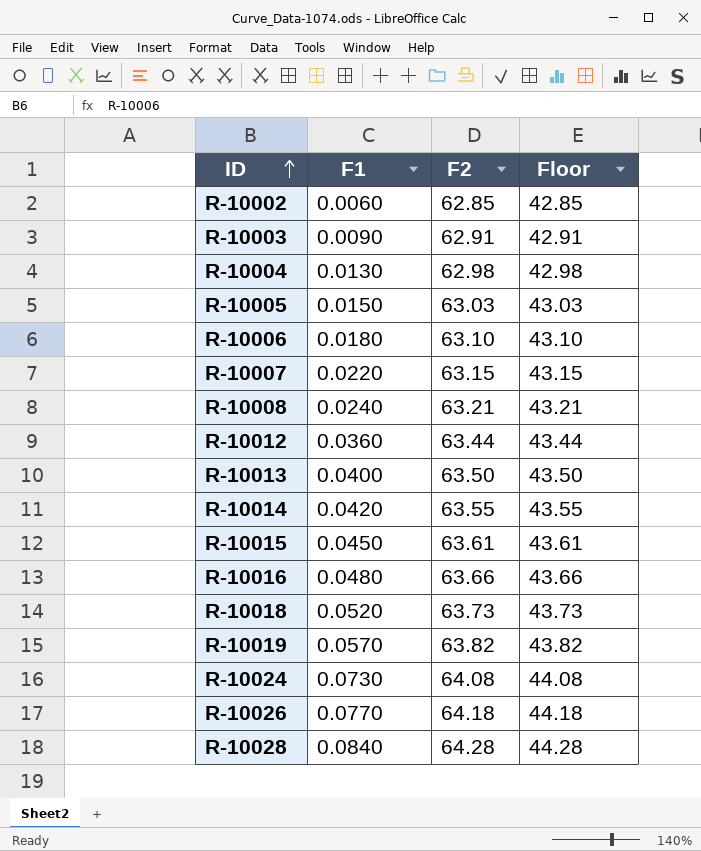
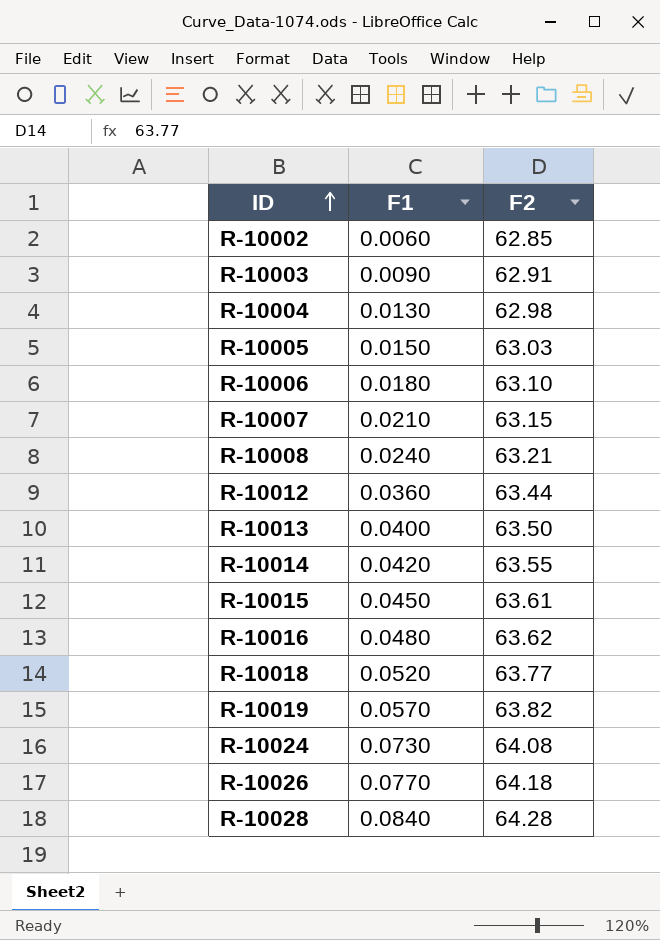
column Floor | formula: [F2] - 20 -> none
R-10007 | F1: 0.0220 -> 0.0210
R-10016 | F2: 63.66 -> 63.62
R-10018 | F2: 63.73 -> 63.77

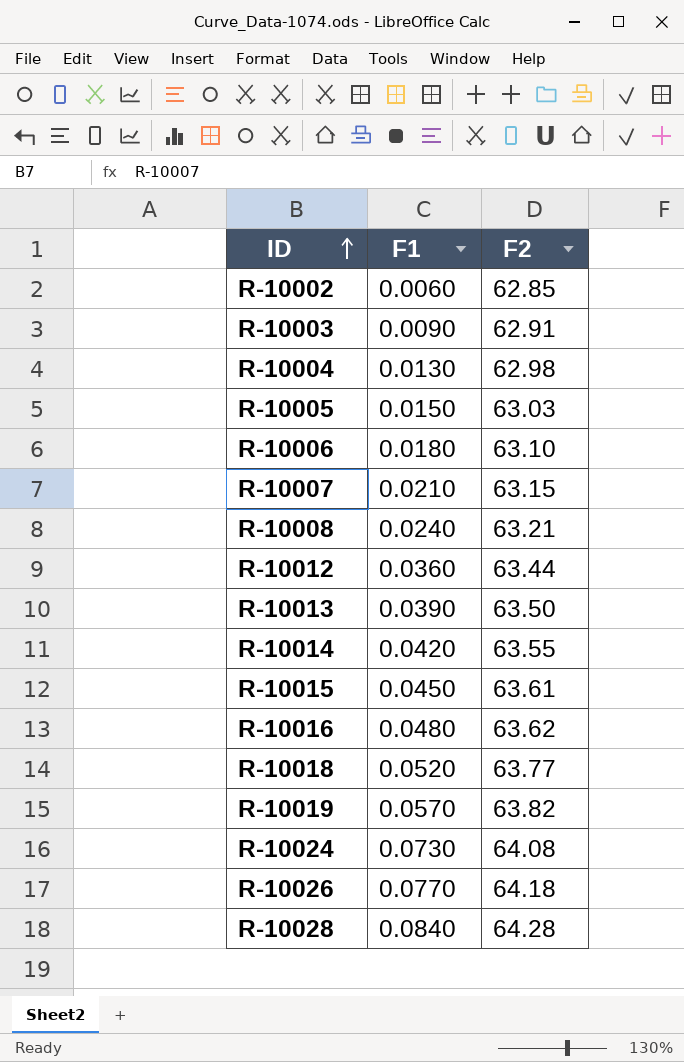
R-10013 | F1: 0.0400 -> 0.0390

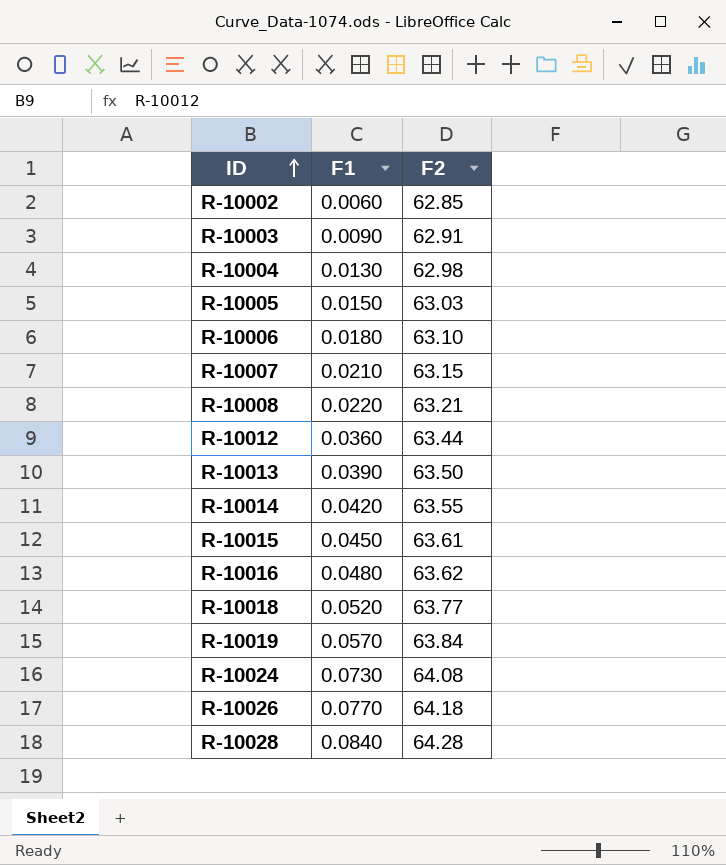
R-10008 | F1: 0.0240 -> 0.0220
R-10019 | F2: 63.82 -> 63.84

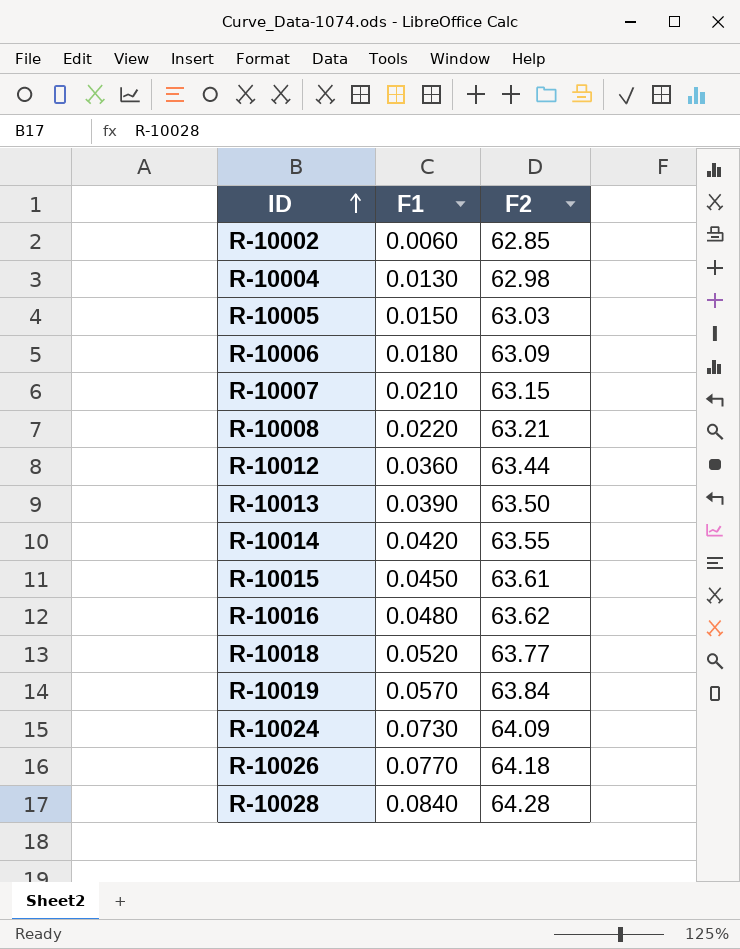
row R-10003: 0.0090 | 62.91 -> none
R-10006 | F2: 63.10 -> 63.09
R-10024 | F2: 64.08 -> 64.09

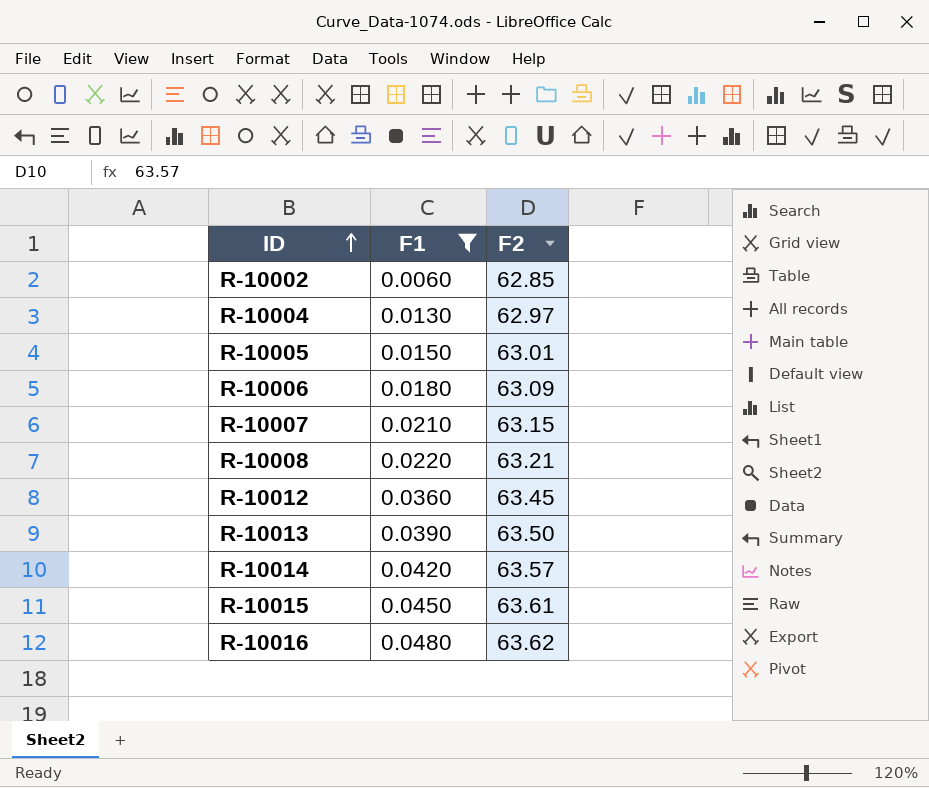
filter: none -> F1 <= 0.0480
R-10004 | F2: 62.98 -> 62.97
R-10005 | F2: 63.03 -> 63.01
R-10012 | F2: 63.44 -> 63.45
R-10014 | F2: 63.55 -> 63.57

